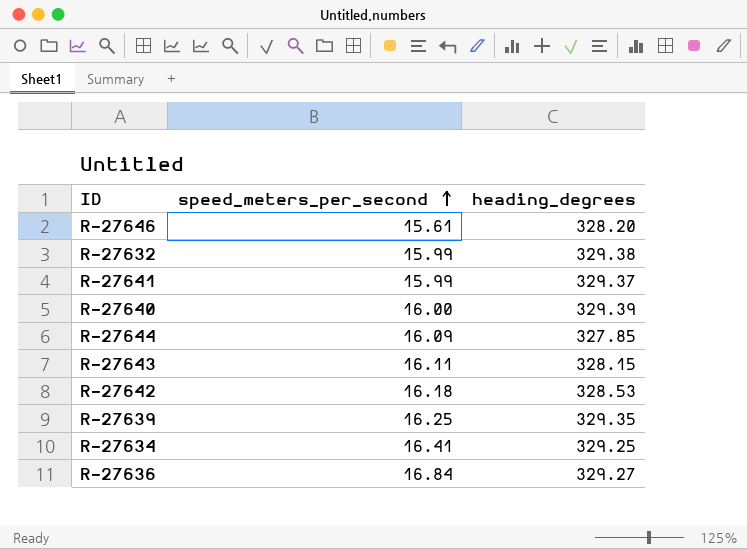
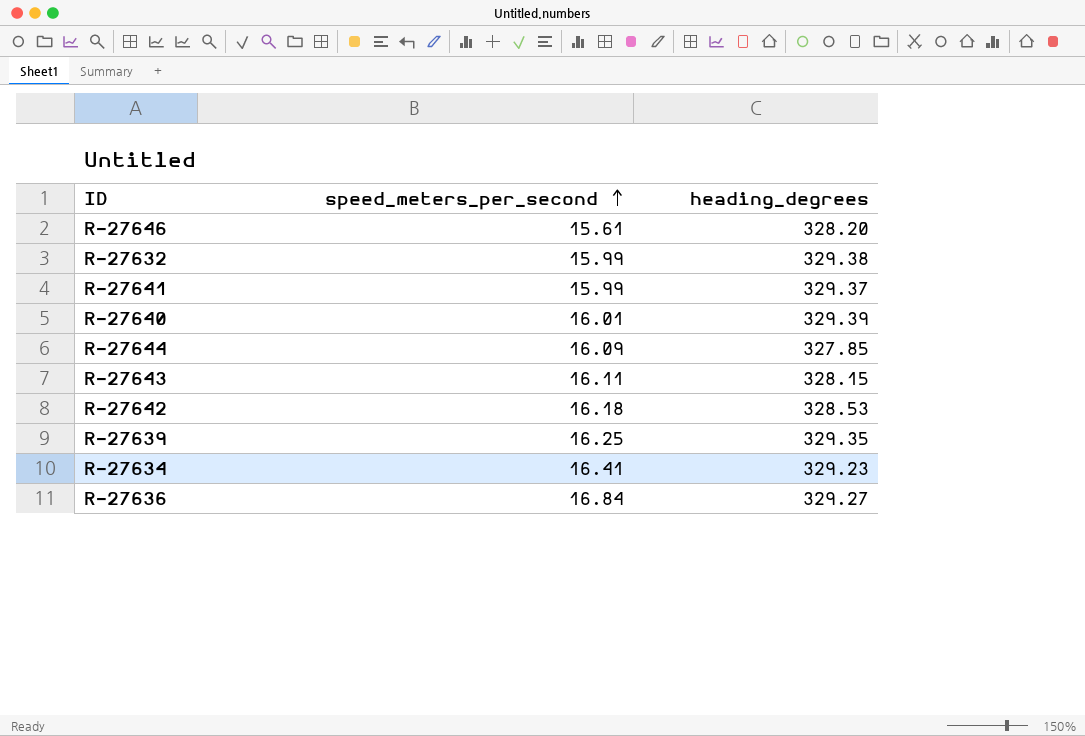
R-27640 | speed_meters_per_second: 16.00 -> 16.01
R-27634 | heading_degrees: 329.25 -> 329.23

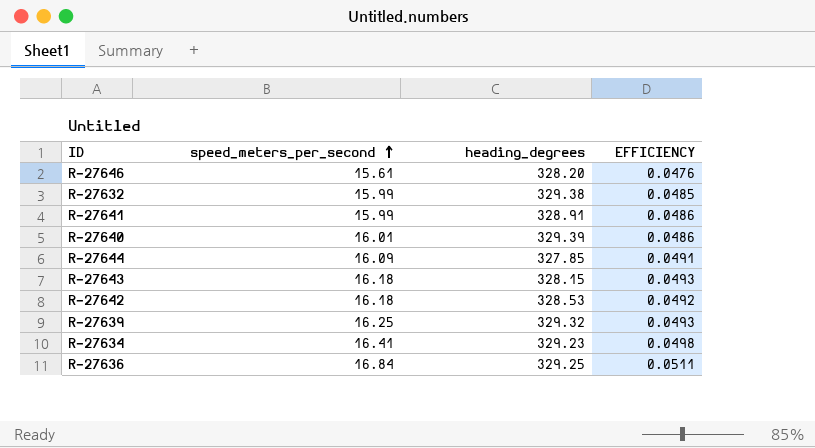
column EFFICIENCY | formula: none -> [speed_meters_per_second] / [heading_degrees]
R-27641 | heading_degrees: 329.37 -> 328.91
R-27643 | speed_meters_per_second: 16.11 -> 16.18
R-27639 | heading_degrees: 329.35 -> 329.32
R-27636 | heading_degrees: 329.27 -> 329.25

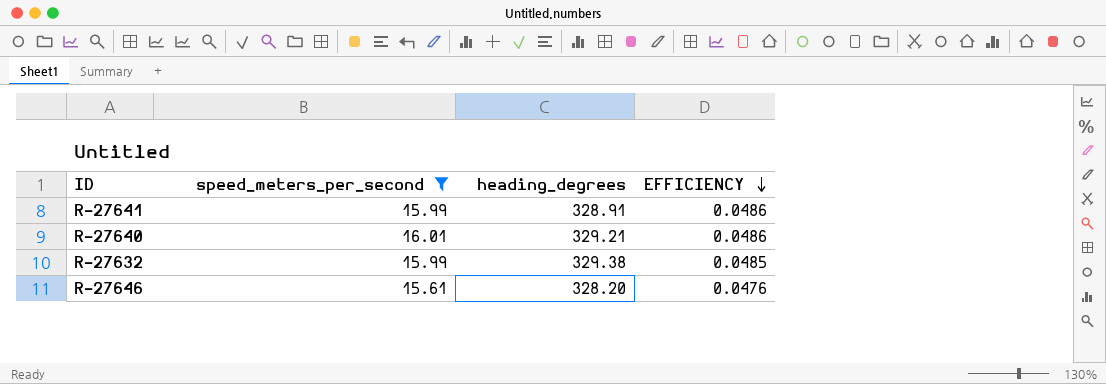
filter: none -> speed_meters_per_second <= 16.01
row order: speed_meters_per_second ascending -> EFFICIENCY descending
R-27640 | heading_degrees: 329.39 -> 329.21

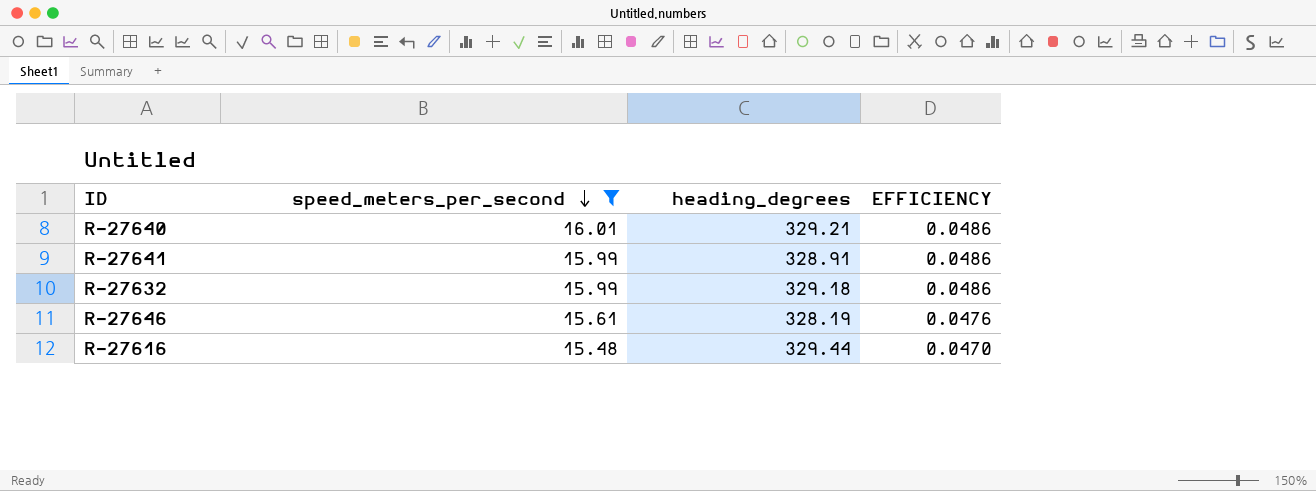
row order: EFFICIENCY descending -> speed_meters_per_second descending
R-27632 | heading_degrees: 329.38 -> 329.18
R-27632 | EFFICIENCY: 0.0485 -> 0.0486
R-27646 | heading_degrees: 328.20 -> 328.19
row R-27616: none -> 15.48 | 329.44 | 0.0470

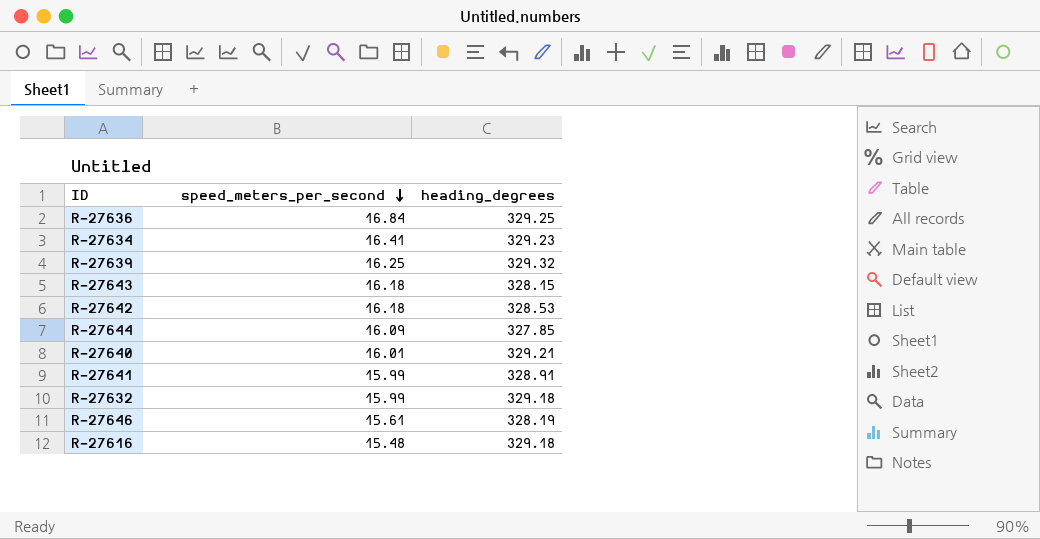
filter: speed_meters_per_second <= 16.01 -> none
column EFFICIENCY | formula: [speed_meters_per_second] / [heading_degrees] -> none
R-27616 | heading_degrees: 329.44 -> 329.18

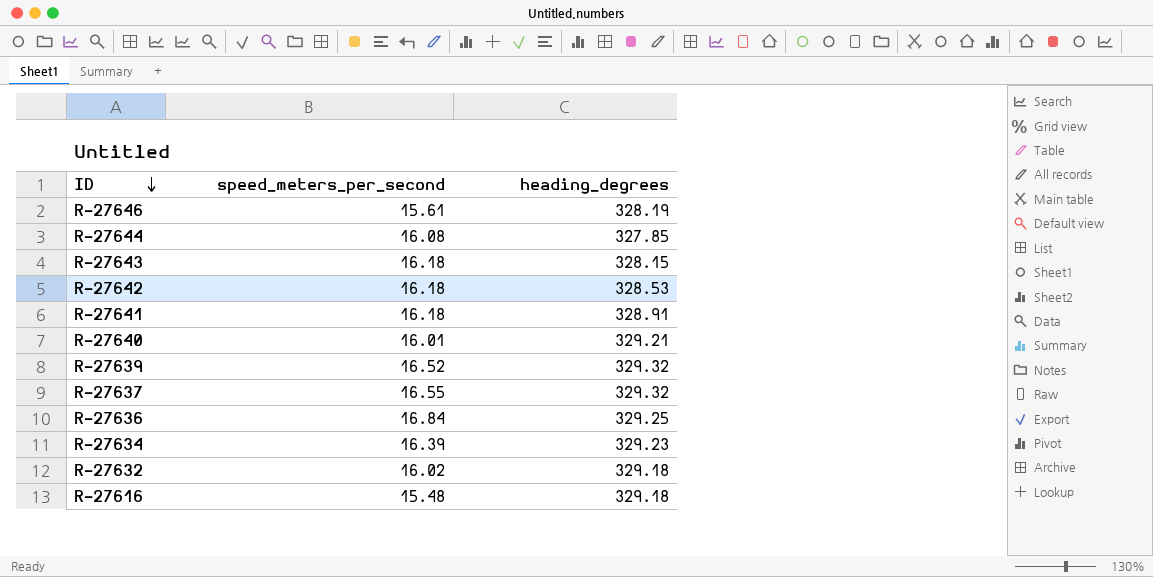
row order: speed_meters_per_second descending -> ID descending
R-27644 | speed_meters_per_second: 16.09 -> 16.08
R-27641 | speed_meters_per_second: 15.99 -> 16.18
R-27639 | speed_meters_per_second: 16.25 -> 16.52
row R-27637: none -> 16.55 | 329.32
R-27634 | speed_meters_per_second: 16.41 -> 16.39
R-27632 | speed_meters_per_second: 15.99 -> 16.02

